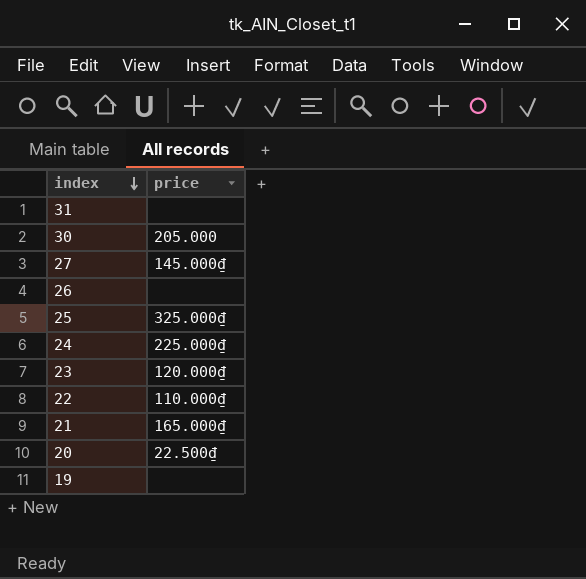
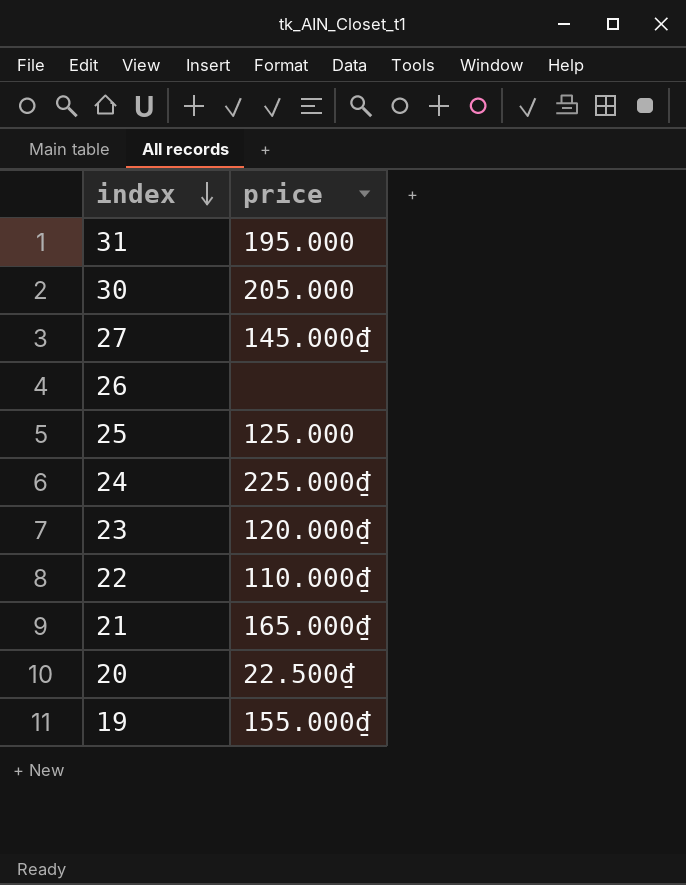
31 | price: none -> 195.000
25 | price: 325.000₫ -> 125.000
19 | price: none -> 155.000₫

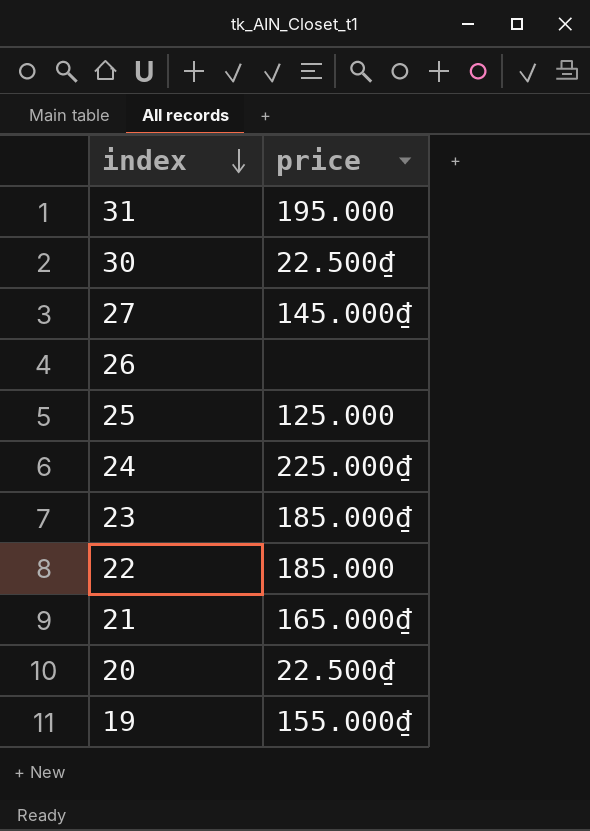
30 | price: 205.000 -> 22.500₫
23 | price: 120.000₫ -> 185.000₫
22 | price: 110.000₫ -> 185.000

